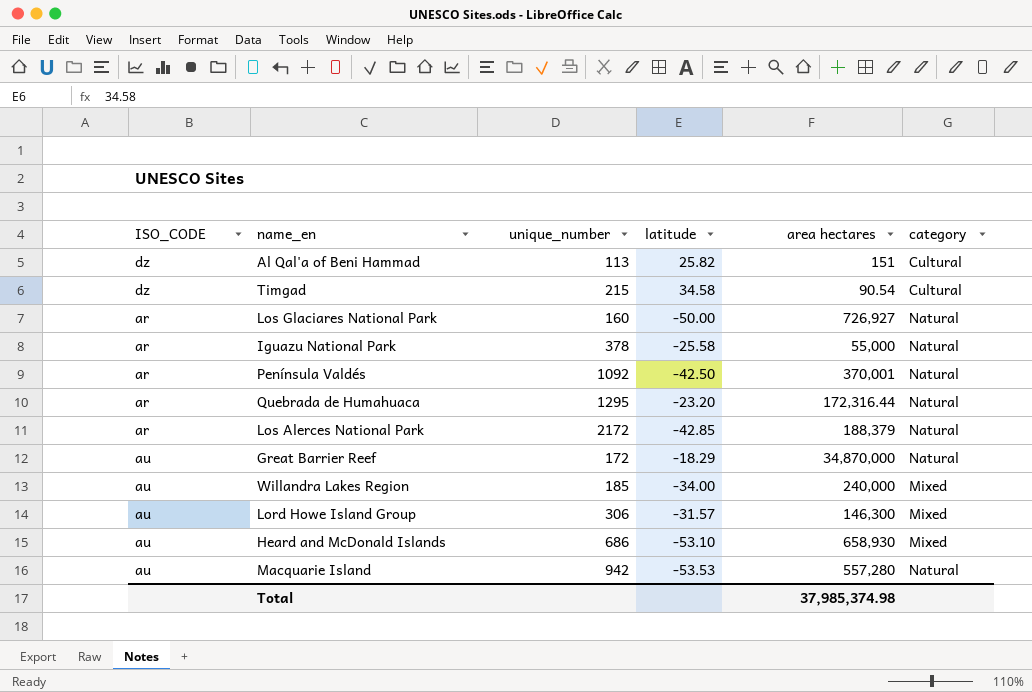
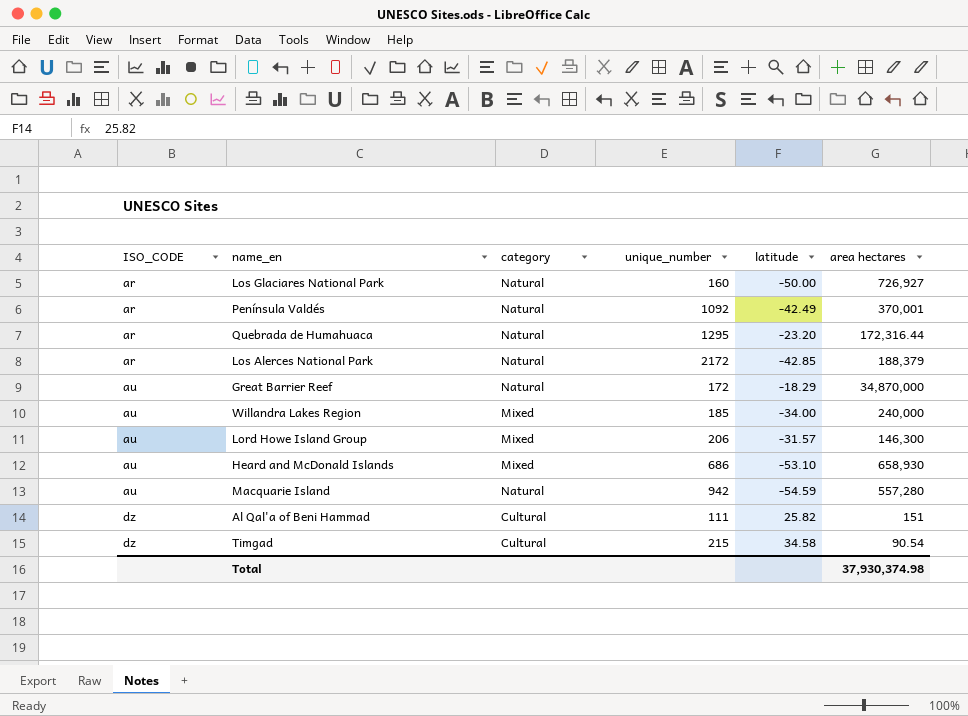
row order: none -> ISO_CODE ascending
column category | position: 6 -> 3
row Iguazu National Park: ar | 378 | -25.58 | 55,000 | Natural -> none
Península Valdés | latitude: -42.50 -> -42.49
Lord Howe Island Group | unique_number: 306 -> 206
Macquarie Island | latitude: -53.53 -> -54.59
Al Qal'a of Beni Hammad | unique_number: 113 -> 111
Total | area hectares: 37,985,374.98 -> 37,930,374.98

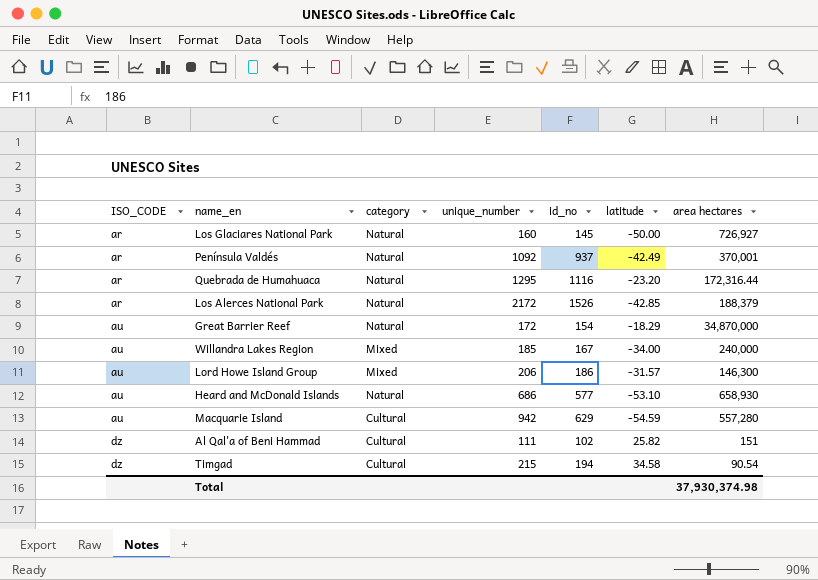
column id_no | position: none -> 5
Heard and McDonald Islands | category: Mixed -> Natural
Macquarie Island | category: Natural -> Cultural

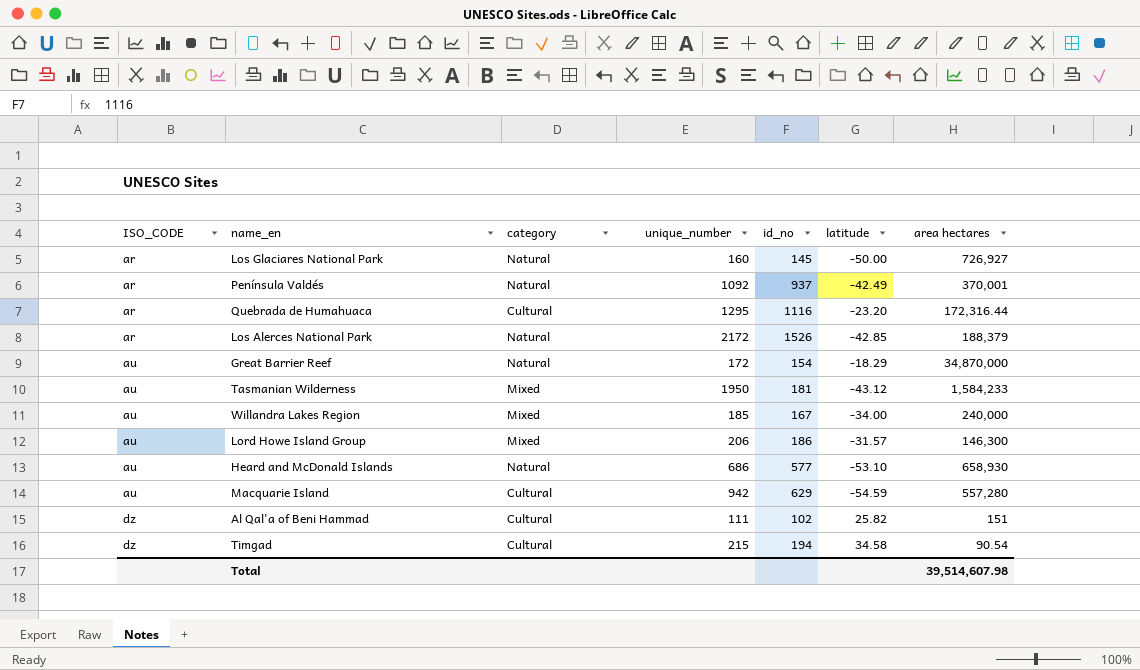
Quebrada de Humahuaca | category: Natural -> Cultural
row Tasmanian Wilderness: none -> au | Mixed | 1950 | 181 | -43.12 | 1,584,233
Total | area hectares: 37,930,374.98 -> 39,514,607.98

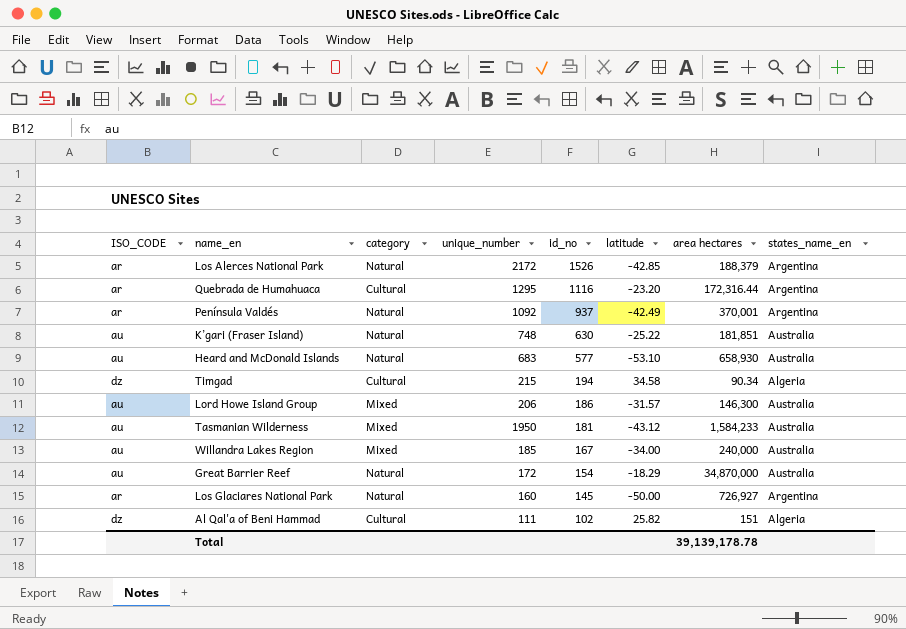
row order: ISO_CODE ascending -> id_no descending
column states_name_en | position: none -> 8
row Macquarie Island: au | Cultural | 942 | 629 | -54.59 | 557,280 -> none
row K’gari (Fraser Island): none -> au | Natural | 748 | 630 | -25.22 | 181,851 | Australia
Heard and McDonald Islands | unique_number: 686 -> 683
Timgad | area hectares: 90.54 -> 90.34
Total | area hectares: 39,514,607.98 -> 39,139,178.78

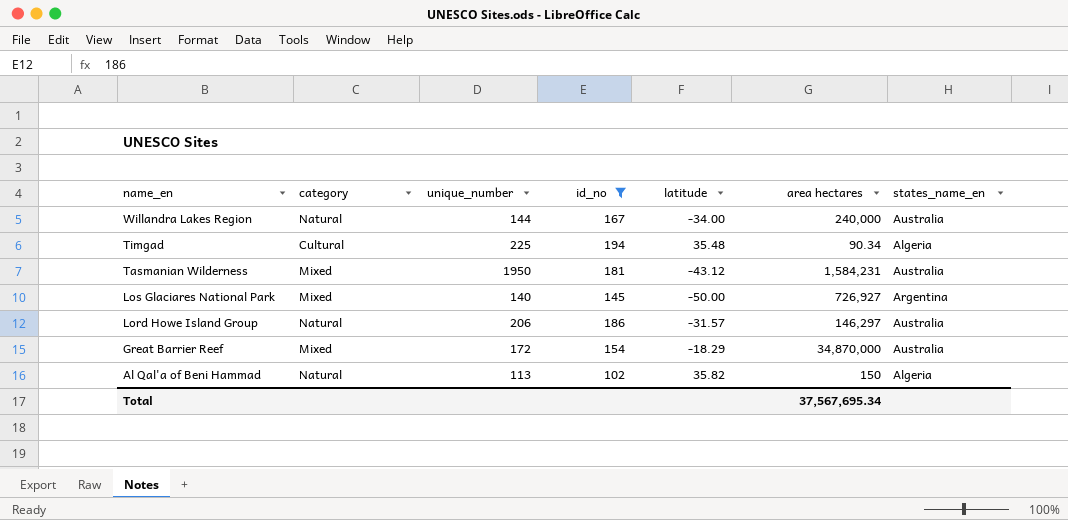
filter: none -> id_no <= 194
row order: id_no descending -> name_en descending
column ISO_CODE | position: 1 -> none
Willandra Lakes Region | category: Mixed -> Natural
Willandra Lakes Region | unique_number: 185 -> 144
Timgad | unique_number: 215 -> 225
Timgad | latitude: 34.58 -> 35.48
Tasmanian Wilderness | area hectares: 1,584,233 -> 1,584,231
Los Glaciares National Park | category: Natural -> Mixed
Los Glaciares National Park | unique_number: 160 -> 140
Lord Howe Island Group | category: Mixed -> Natural
Lord Howe Island Group | area hectares: 146,300 -> 146,297
Great Barrier Reef | category: Natural -> Mixed
Al Qal'a of Beni Hammad | category: Cultural -> Natural
Al Qal'a of Beni Hammad | unique_number: 111 -> 113
Al Qal'a of Beni Hammad | latitude: 25.82 -> 35.82
Al Qal'a of Beni Hammad | area hectares: 151 -> 150
Total | area hectares: 39,139,178.78 -> 37,567,695.34

